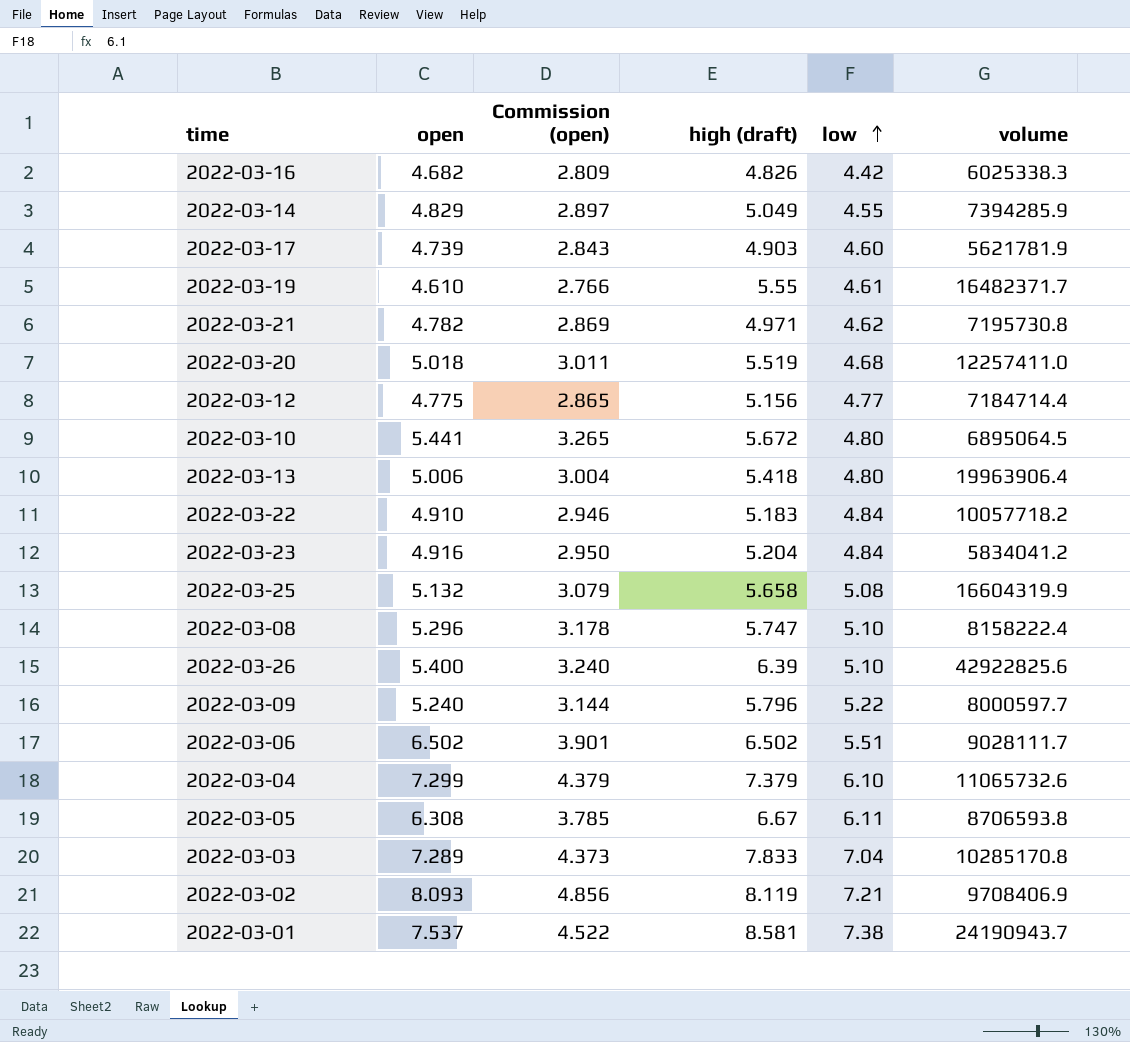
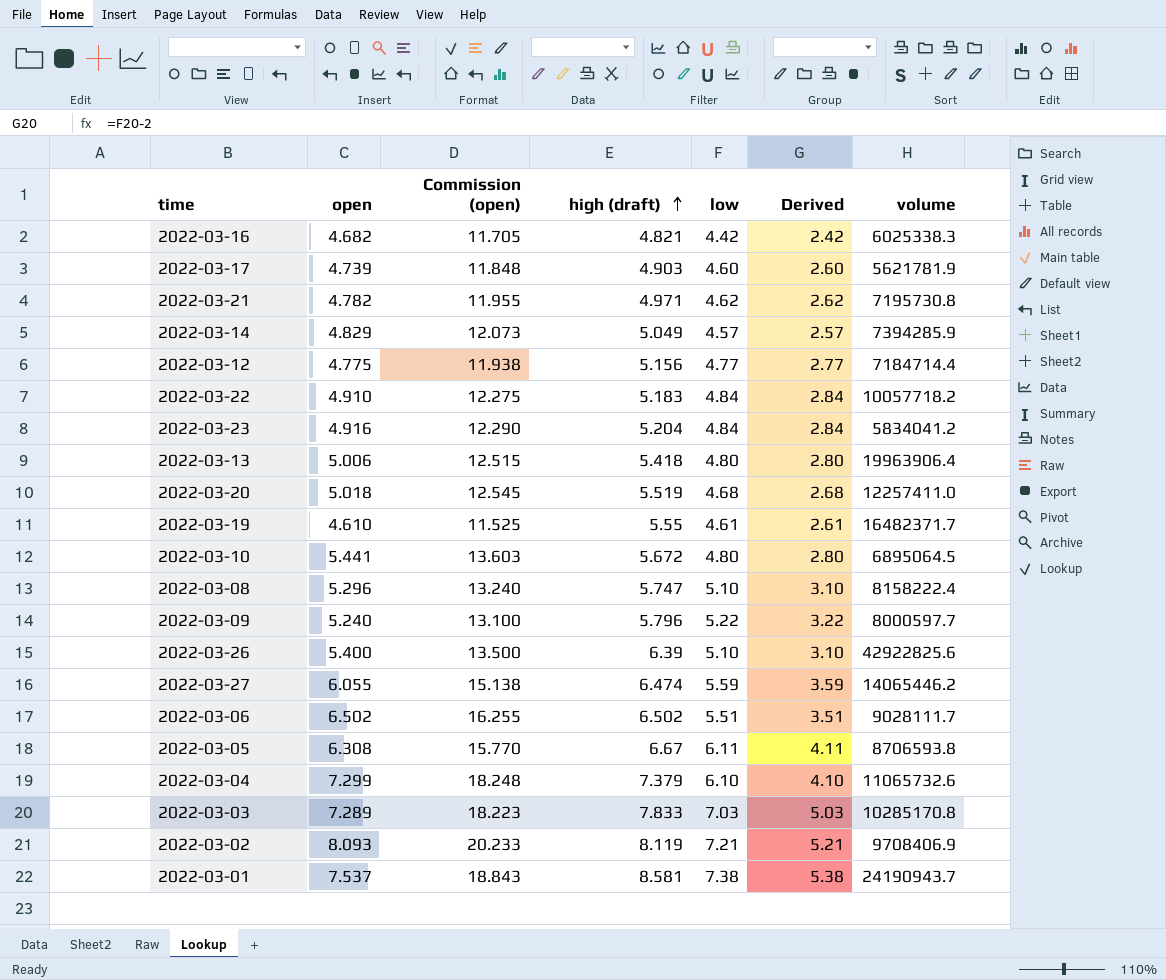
row order: low ascending -> high (draft) ascending
column Commission (open) | formula: [open] * 0.6 -> [open] * 2.5
column Derived | formula: none -> [low] - 2
row 2022-03-25: 5.132 | 3.079 | 5.658 | 5.08 | 16604319.9 -> none
2022-03-16 | high (draft): 4.826 -> 4.821
2022-03-14 | low: 4.55 -> 4.57
row 2022-03-27: none -> 6.055 | 15.138 | 6.474 | 5.59 | 3.59 | 14065446.2
2022-03-03 | low: 7.04 -> 7.03

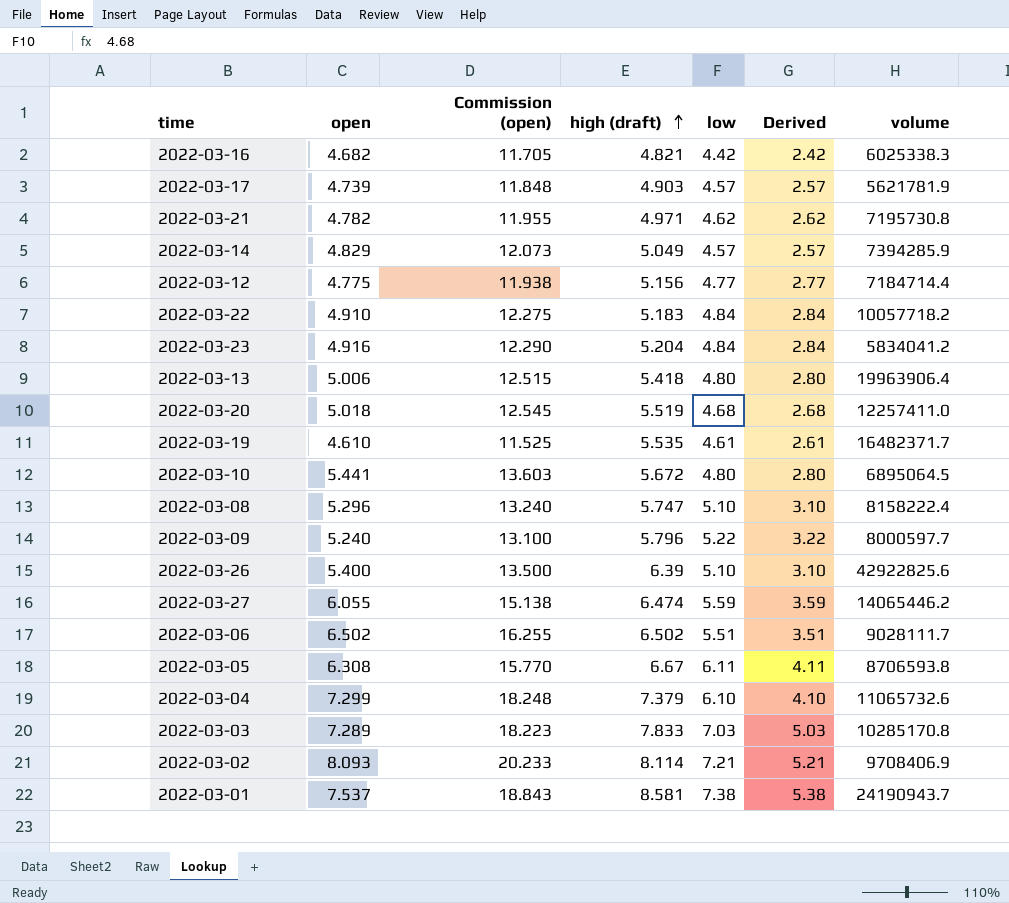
2022-03-17 | low: 4.60 -> 4.57
2022-03-17 | Derived: 2.60 -> 2.57
2022-03-19 | high (draft): 5.55 -> 5.535
2022-03-02 | high (draft): 8.119 -> 8.114

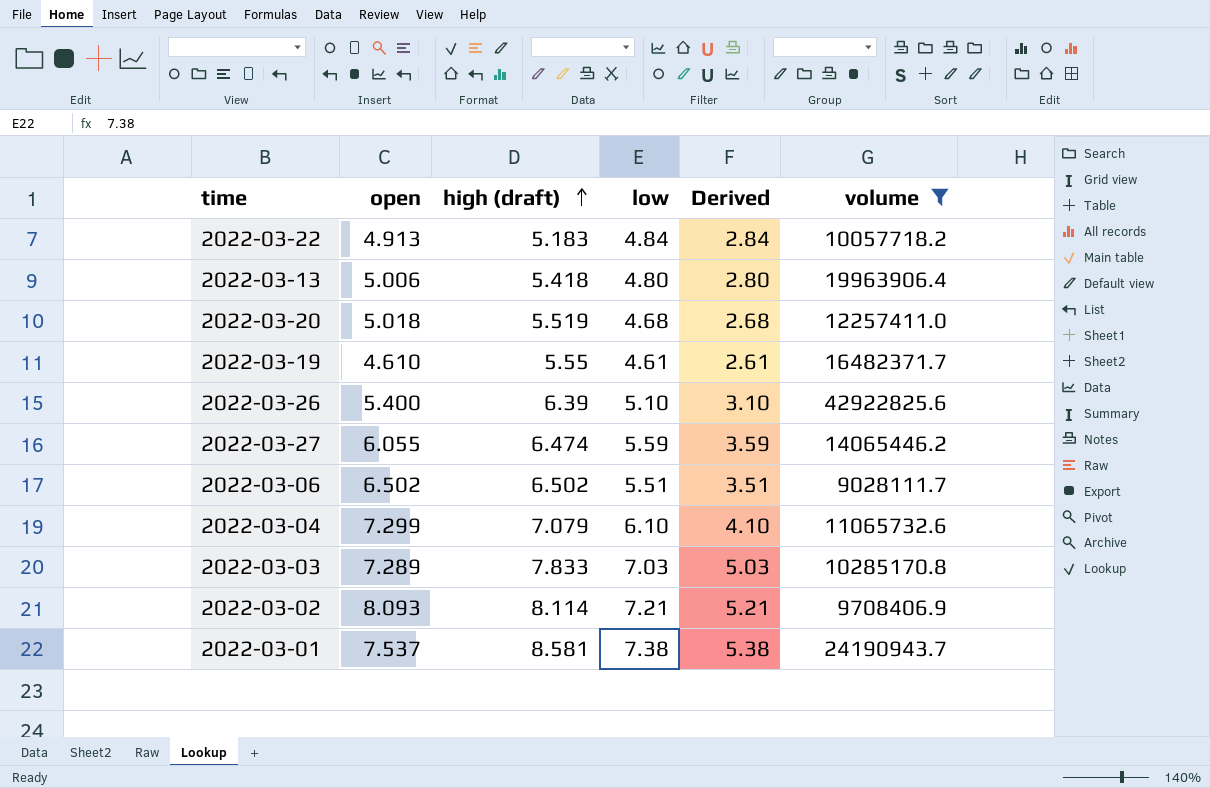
filter: none -> volume >= 9028111.7
column Commission (open) | formula: [open] * 2.5 -> none
2022-03-22 | open: 4.910 -> 4.913
2022-03-19 | high (draft): 5.535 -> 5.55
2022-03-04 | high (draft): 7.379 -> 7.079

